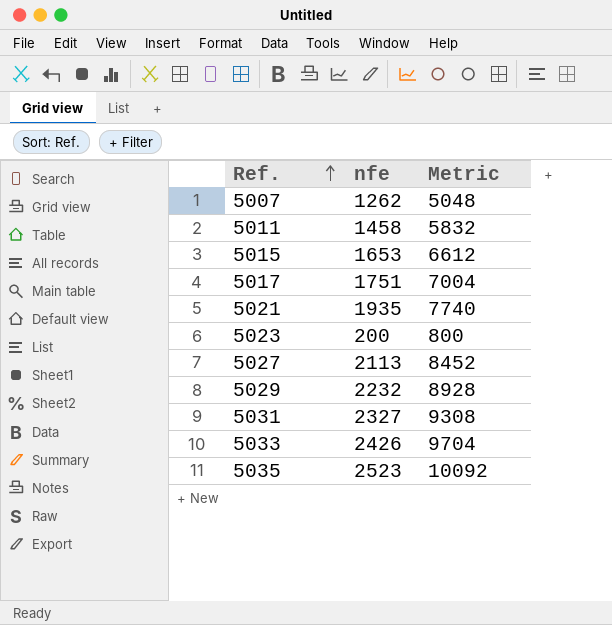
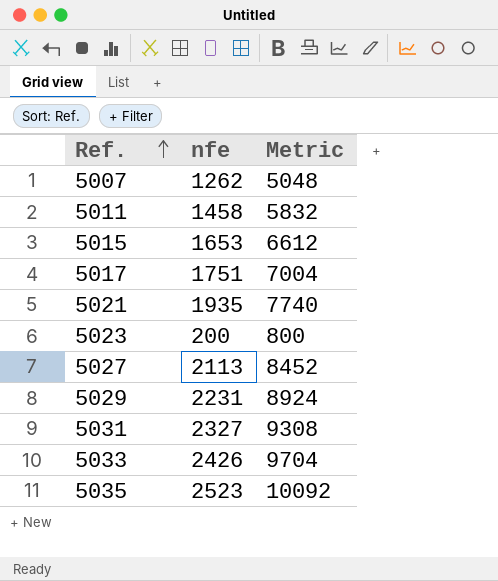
5029 | nfe: 2232 -> 2231
5029 | Metric: 8928 -> 8924

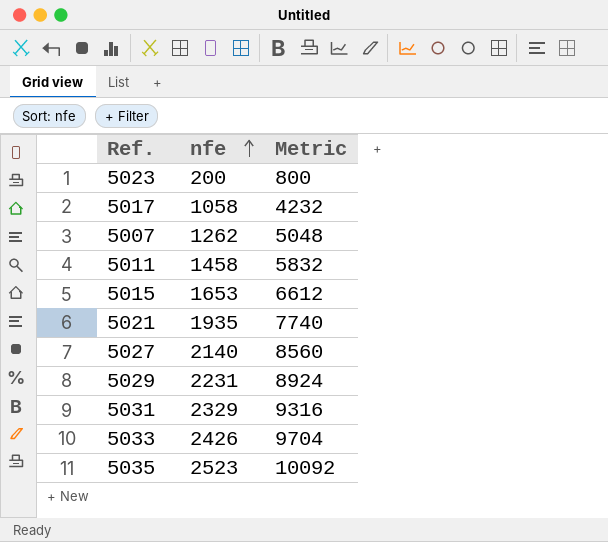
row order: Ref. ascending -> nfe ascending
5017 | nfe: 1751 -> 1058
5017 | Metric: 7004 -> 4232
5027 | nfe: 2113 -> 2140
5027 | Metric: 8452 -> 8560
5031 | nfe: 2327 -> 2329
5031 | Metric: 9308 -> 9316

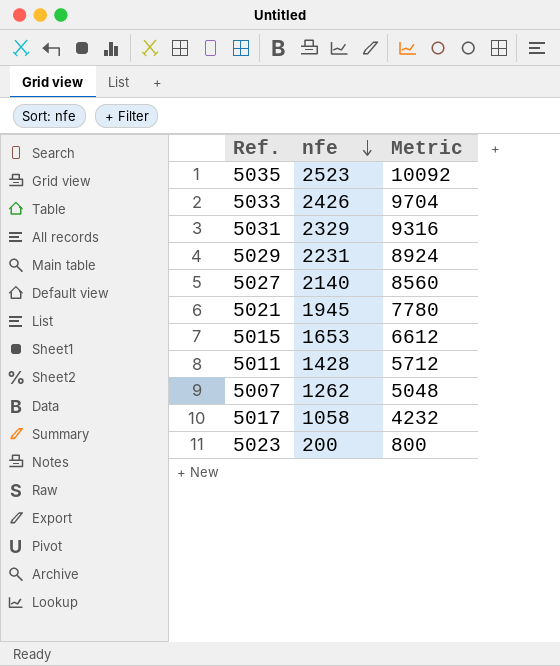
row order: nfe ascending -> nfe descending
5021 | nfe: 1935 -> 1945
5021 | Metric: 7740 -> 7780
5011 | nfe: 1458 -> 1428
5011 | Metric: 5832 -> 5712

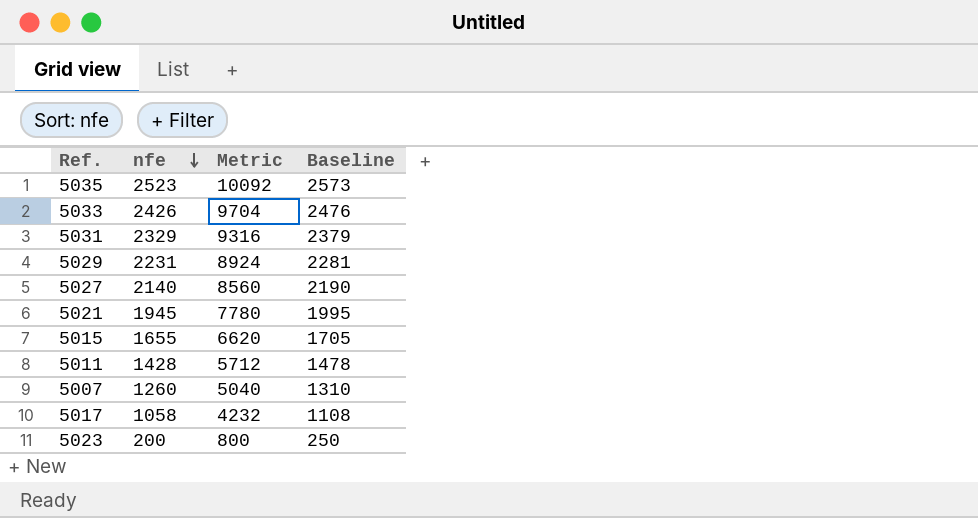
column Baseline | formula: none -> [nfe] + 50
5015 | nfe: 1653 -> 1655
5015 | Metric: 6612 -> 6620
5007 | nfe: 1262 -> 1260
5007 | Metric: 5048 -> 5040

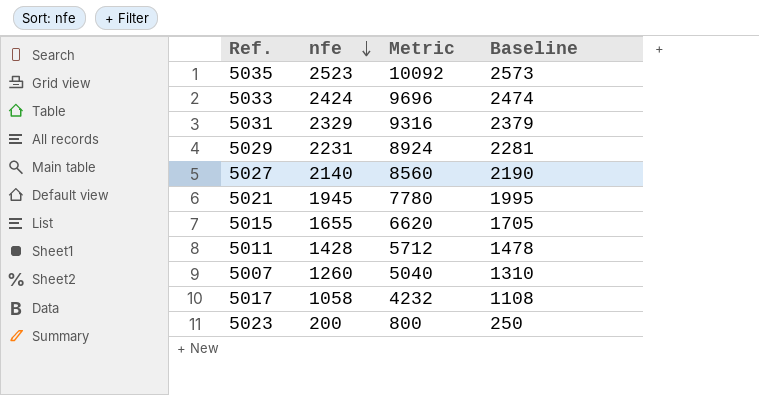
5033 | nfe: 2426 -> 2424
5033 | Metric: 9704 -> 9696
5033 | Baseline: 2476 -> 2474

